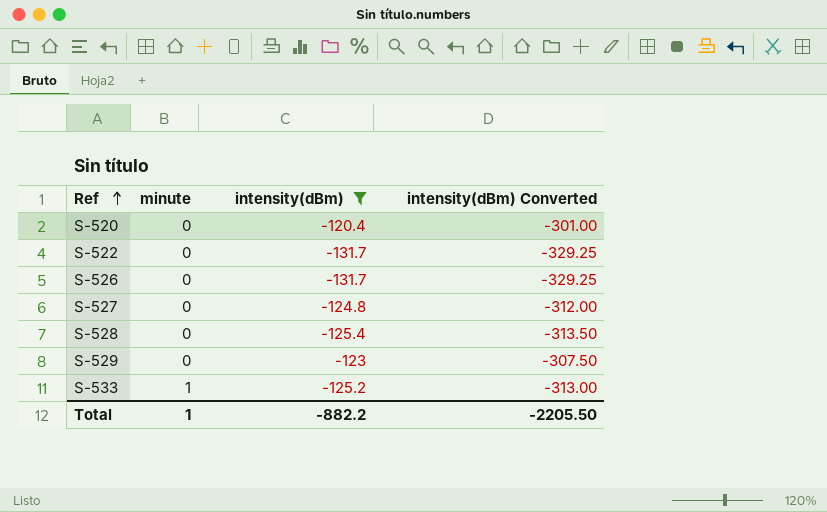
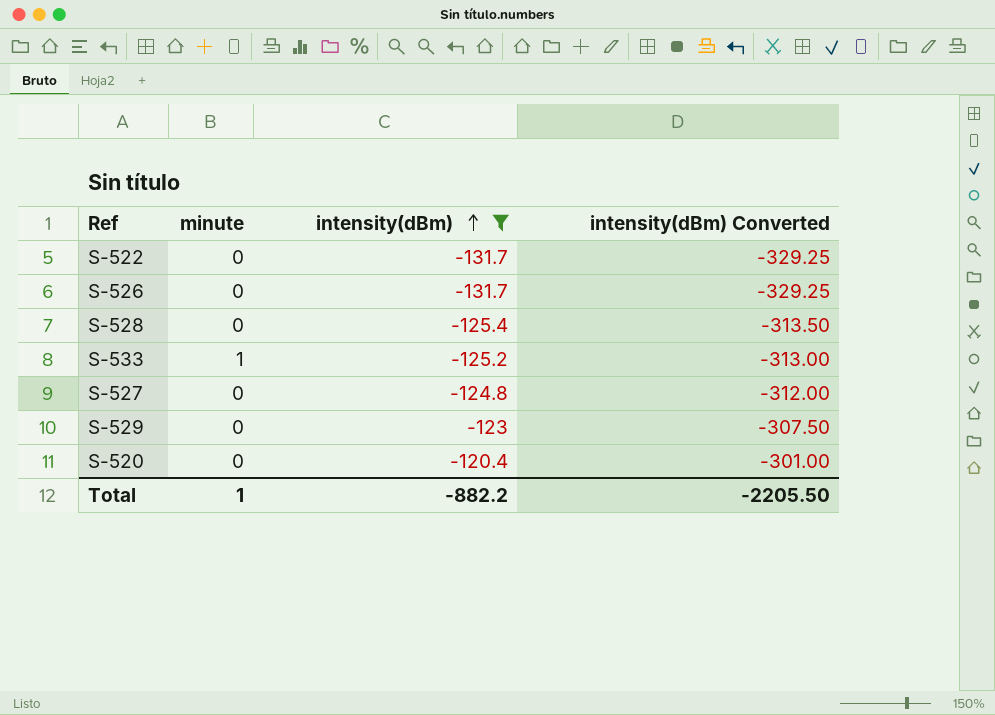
row order: Ref ascending -> intensity(dBm) ascending

